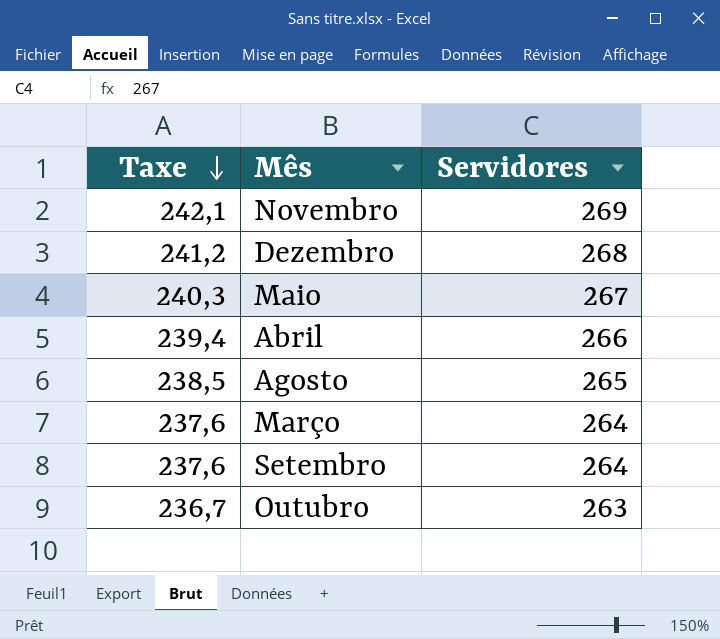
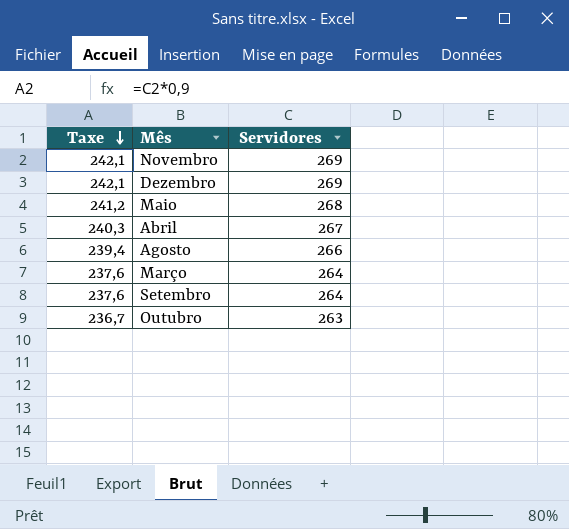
Dezembro | Taxe: 241,2 -> 242,1
Dezembro | Servidores: 268 -> 269
Maio | Taxe: 240,3 -> 241,2
Maio | Servidores: 267 -> 268
Abril | Taxe: 239,4 -> 240,3
Abril | Servidores: 266 -> 267
Agosto | Taxe: 238,5 -> 239,4
Agosto | Servidores: 265 -> 266

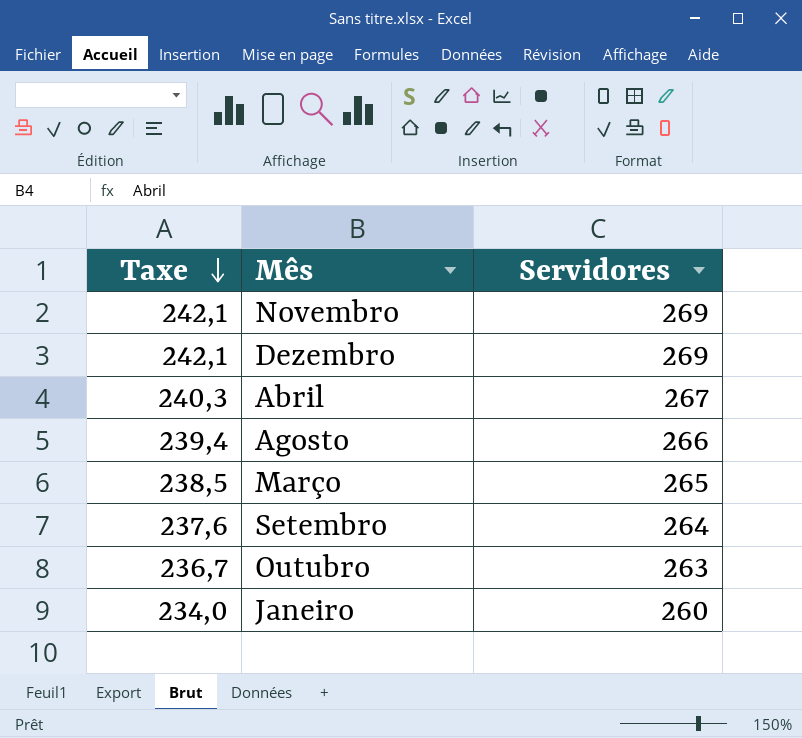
row Maio: 241,2 | 268 -> none
Março | Taxe: 237,6 -> 238,5
Março | Servidores: 264 -> 265
row Janeiro: none -> 234,0 | 260

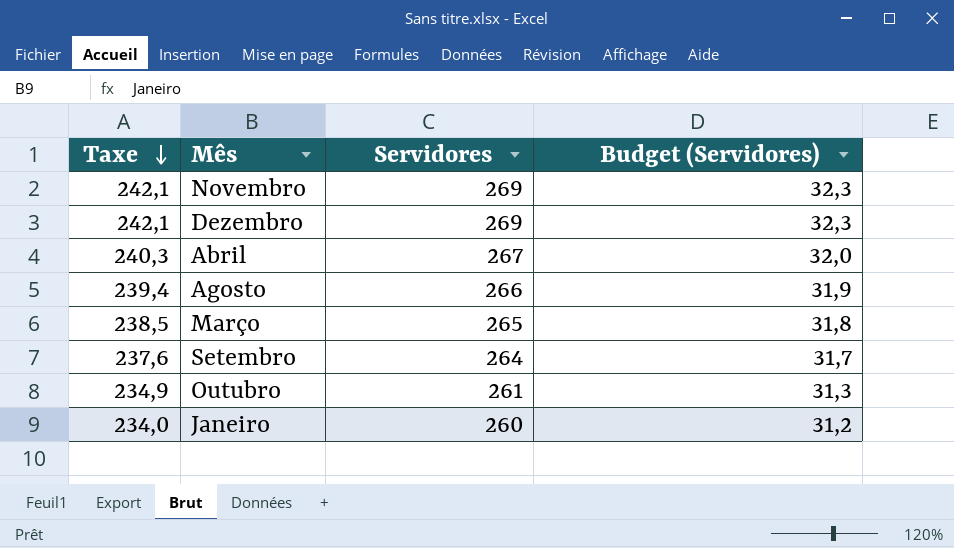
column Budget (Servidores) | formula: none -> [Servidores] * 0,12
Outubro | Taxe: 236,7 -> 234,9
Outubro | Servidores: 263 -> 261

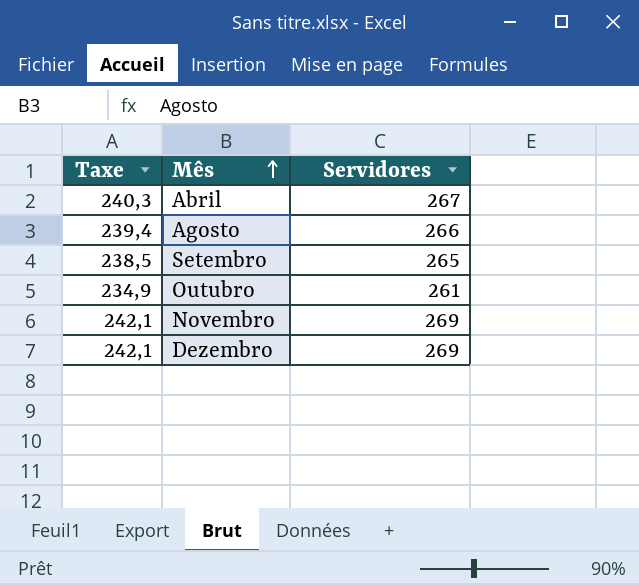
row order: Taxe descending -> Mês ascending
column Budget (Servidores) | formula: [Servidores] * 0,12 -> none
row Março: 238,5 | 265 | 31,8 -> none
row Janeiro: 234,0 | 260 | 31,2 -> none
Setembro | Taxe: 237,6 -> 238,5
Setembro | Servidores: 264 -> 265

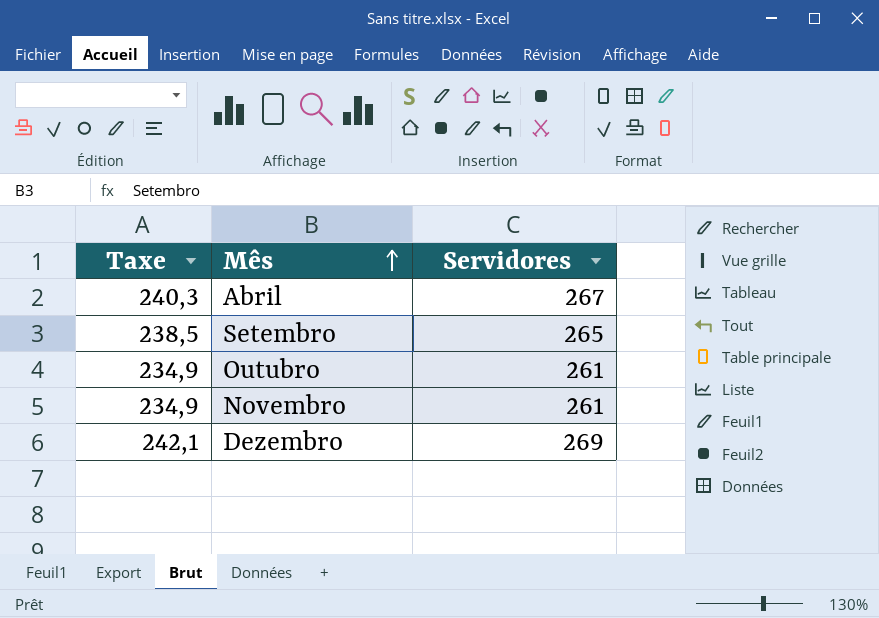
row Agosto: 239,4 | 266 -> none
Novembro | Taxe: 242,1 -> 234,9
Novembro | Servidores: 269 -> 261

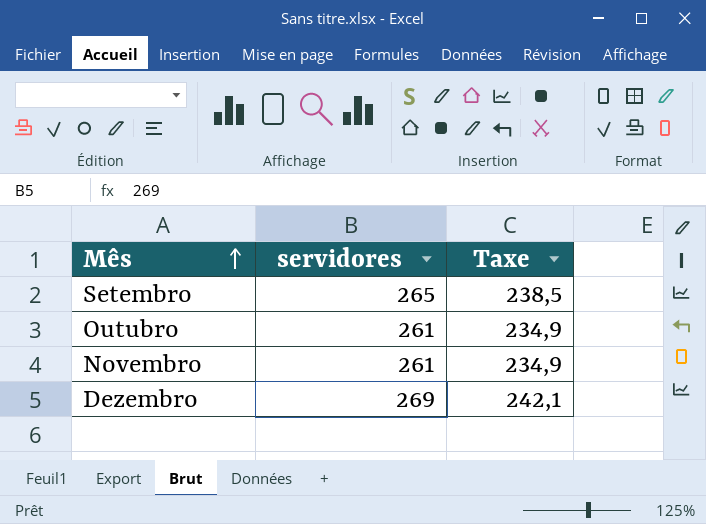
column name: Servidores -> servidores
column Taxe | position: 1 -> 3
row Abril: 240,3 | 267 -> none

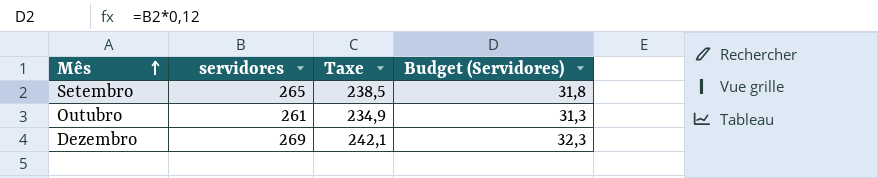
column Budget (Servidores) | formula: none -> [servidores] * 0,12
row Novembro: 261 | 234,9 -> none

